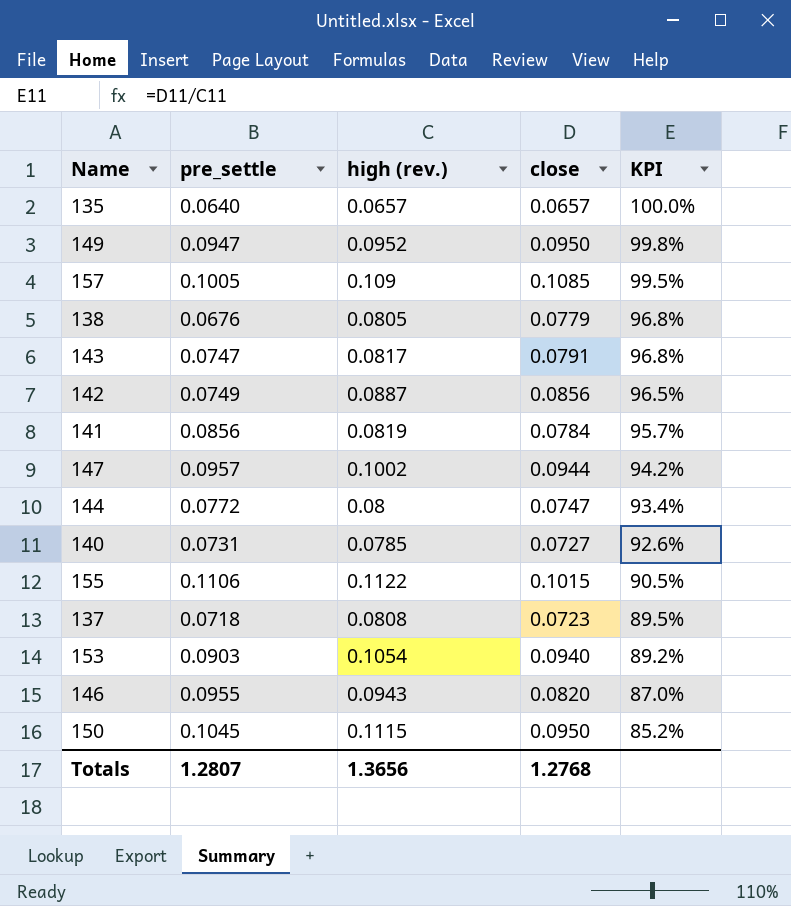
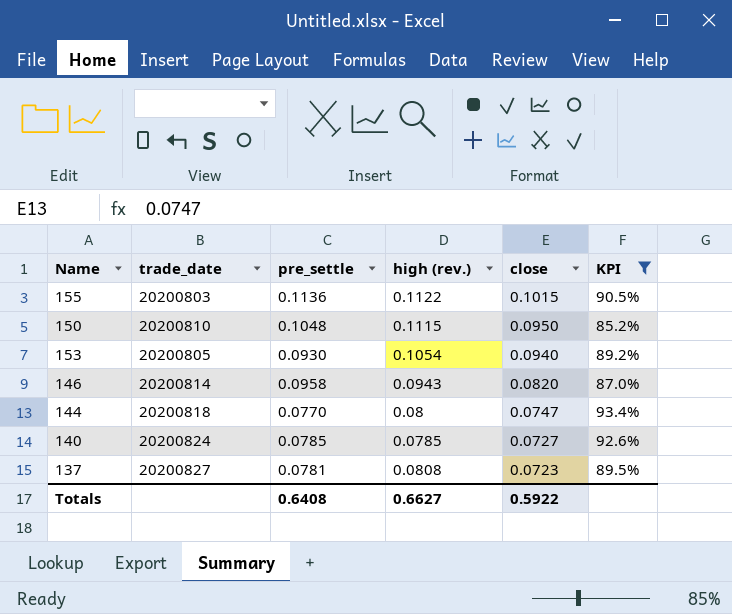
filter: none -> KPI <= 93.4%
row order: KPI descending -> close descending
column trade_date | position: none -> 2
155 | pre_settle: 0.1106 -> 0.1136
150 | pre_settle: 0.1045 -> 0.1048
153 | pre_settle: 0.0903 -> 0.0930
146 | pre_settle: 0.0955 -> 0.0958
144 | pre_settle: 0.0772 -> 0.0770
140 | pre_settle: 0.0731 -> 0.0785
137 | pre_settle: 0.0718 -> 0.0781
Totals | pre_settle: 1.2807 -> 0.6408
Totals | high (rev.): 1.3656 -> 0.6627
Totals | close: 1.2768 -> 0.5922

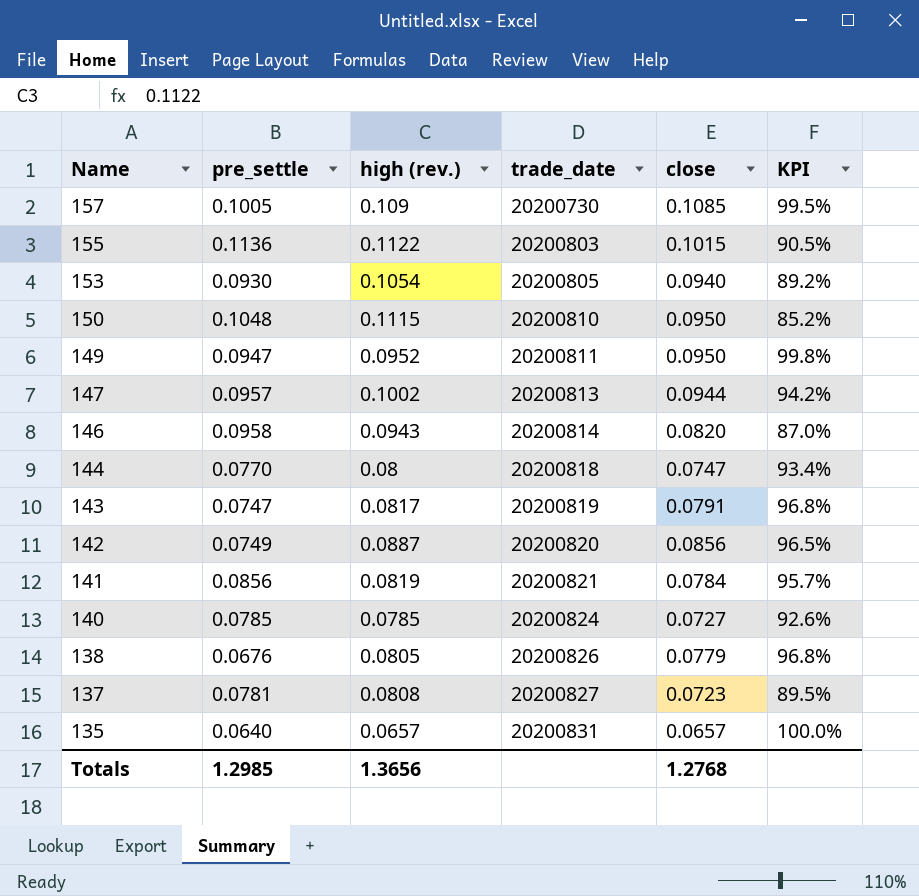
filter: KPI <= 93.4% -> none
row order: close descending -> Name descending
column trade_date | position: 2 -> 4
Totals | pre_settle: 0.6408 -> 1.2985
Totals | high (rev.): 0.6627 -> 1.3656
Totals | close: 0.5922 -> 1.2768

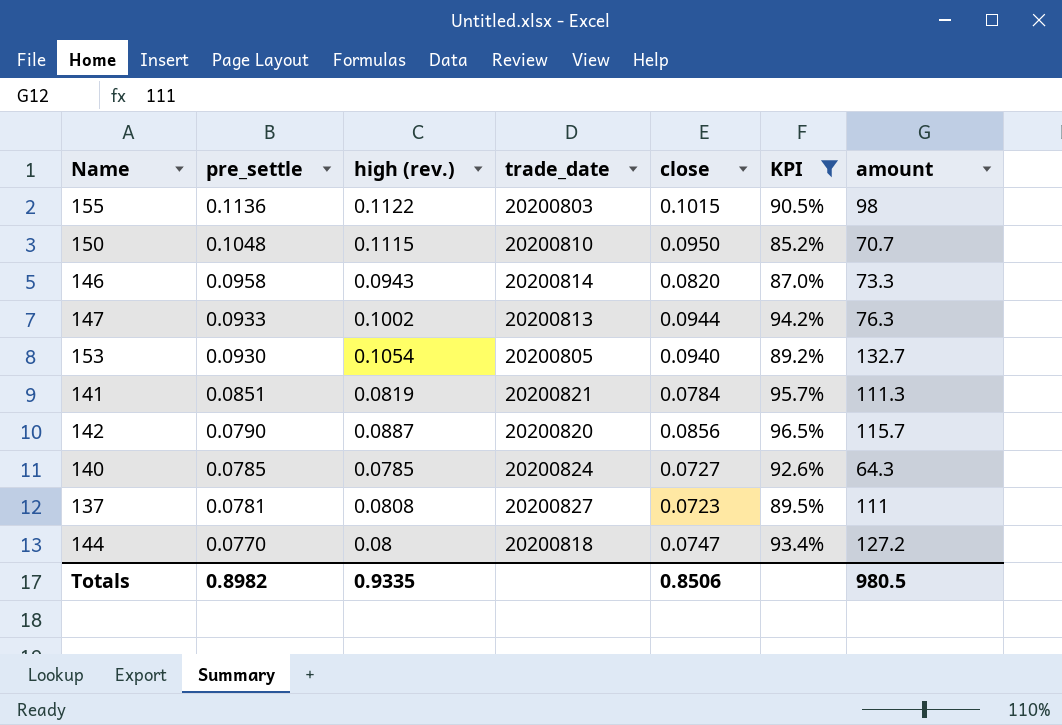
filter: none -> KPI <= 96.5%
row order: Name descending -> pre_settle descending
column amount | position: none -> 7
147 | pre_settle: 0.0957 -> 0.0933
141 | pre_settle: 0.0856 -> 0.0851
142 | pre_settle: 0.0749 -> 0.0790
Totals | pre_settle: 1.2985 -> 0.8982
Totals | high (rev.): 1.3656 -> 0.9335
Totals | close: 1.2768 -> 0.8506

